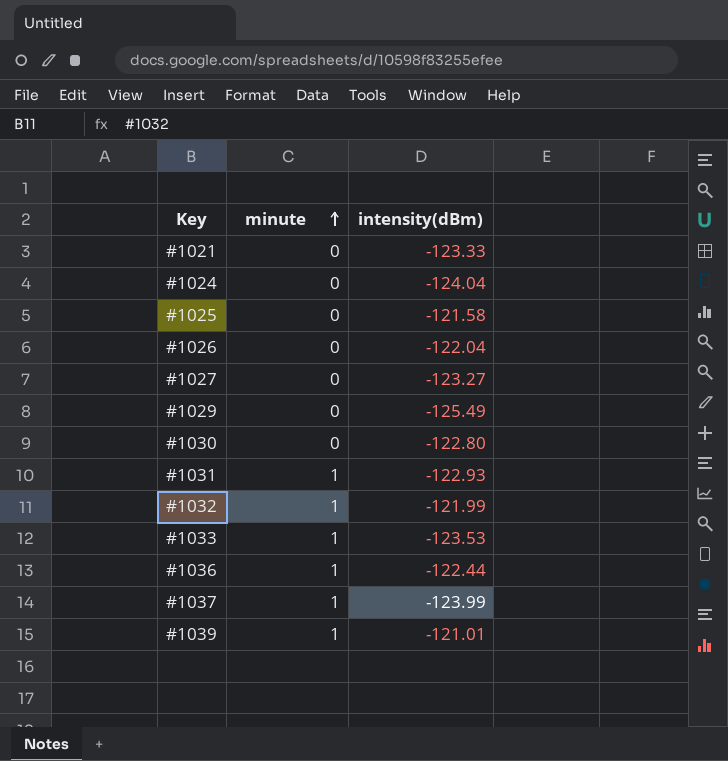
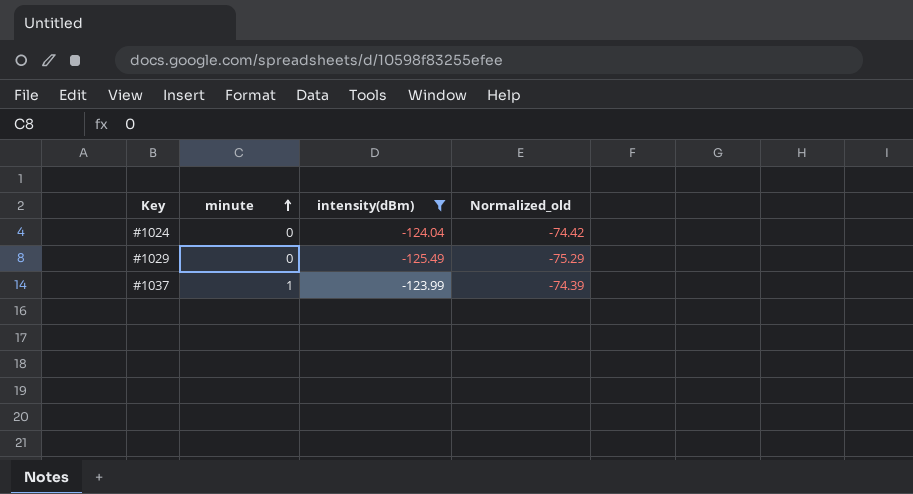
filter: none -> intensity(dBm) <= -123.99
column Normalized_old | formula: none -> [intensity(dBm)] * 0.6

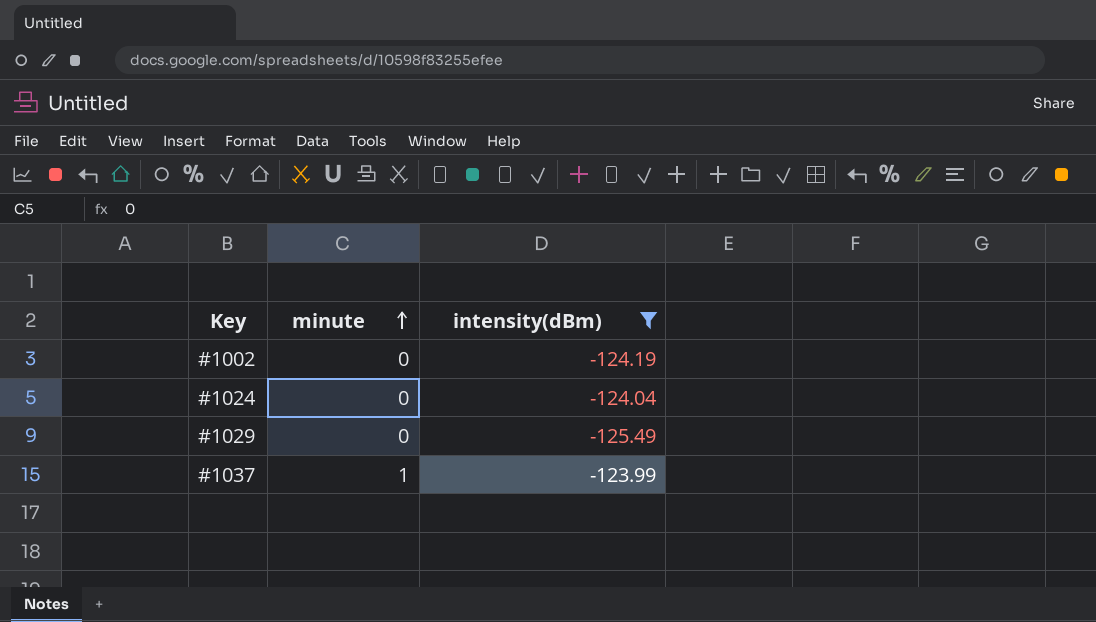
column Normalized_old | formula: [intensity(dBm)] * 0.6 -> none
row #1002: none -> 0 | -124.19

